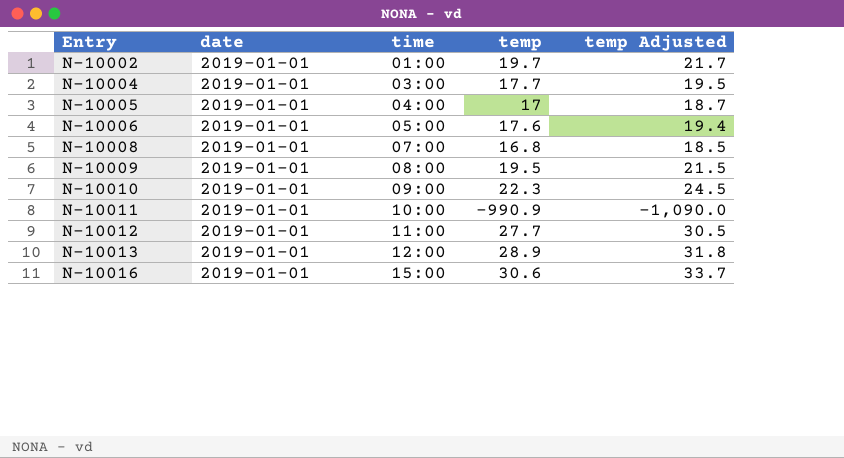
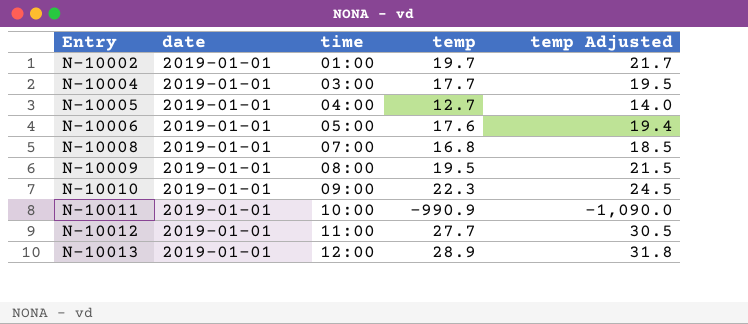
row N-10016: 2019-01-01 | 15:00 | 30.6 | 33.7 -> none
N-10005 | temp: 17 -> 12.7
N-10005 | temp Adjusted: 18.7 -> 14.0

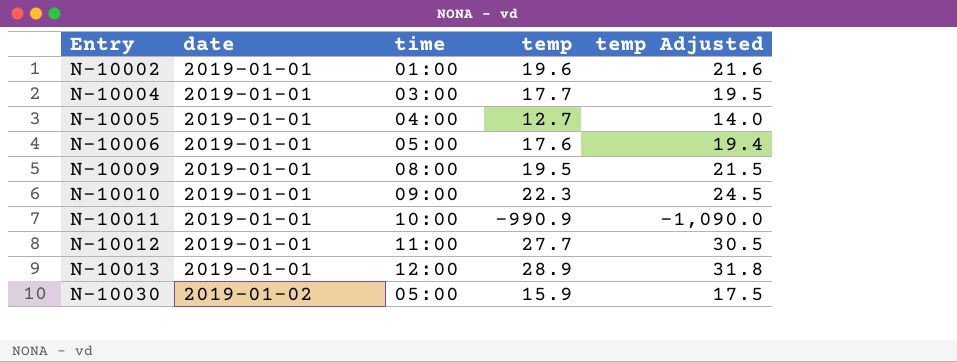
row N-10008: 2019-01-01 | 07:00 | 16.8 | 18.5 -> none
N-10002 | temp: 19.7 -> 19.6
N-10002 | temp Adjusted: 21.7 -> 21.6
row N-10030: none -> 2019-01-02 | 05:00 | 15.9 | 17.5

